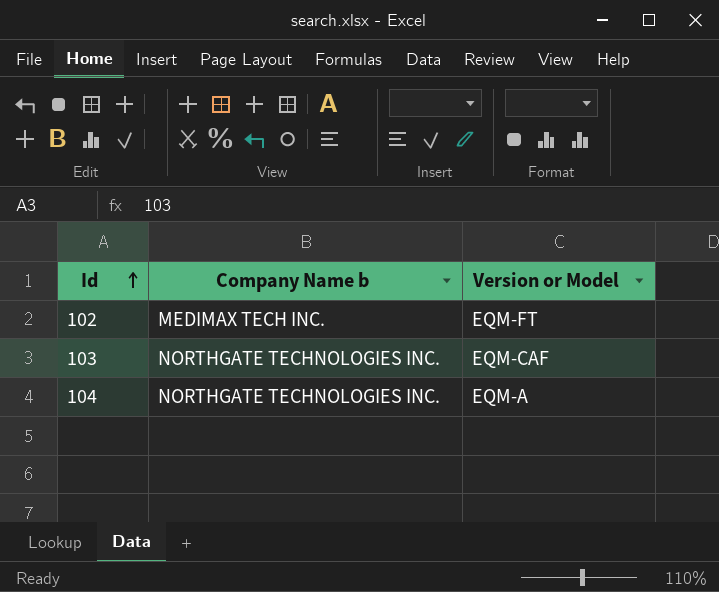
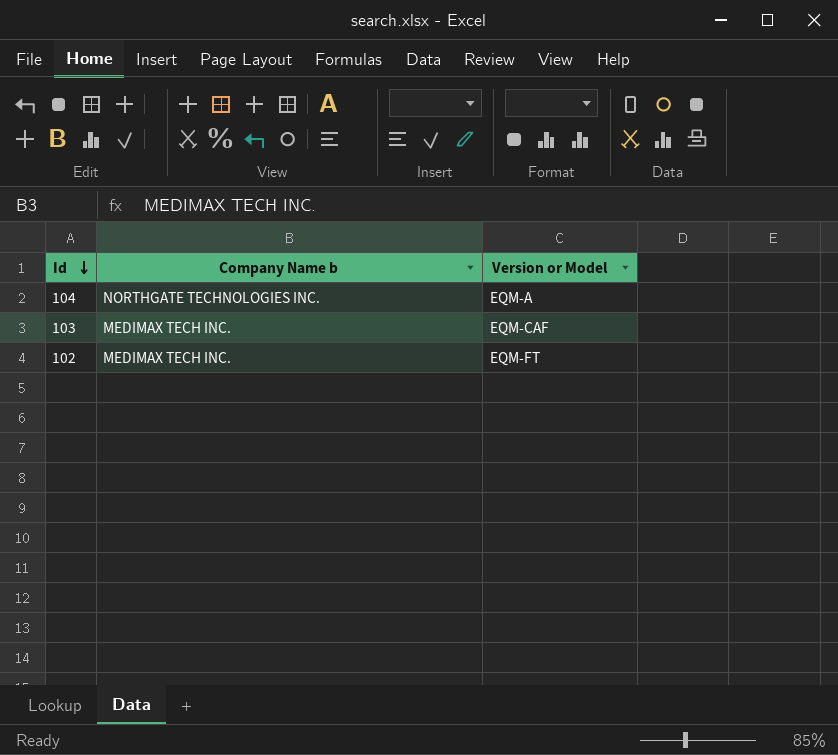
row order: Id ascending -> Id descending
103 | Company Name b: NORTHGATE TECHNOLOGIES INC. -> MEDIMAX TECH INC.

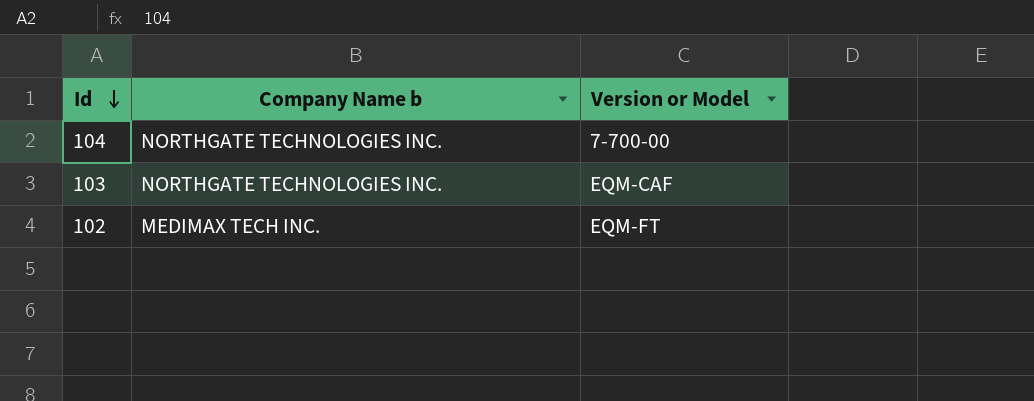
104 | Version or Model: EQM-A -> 7-700-00
103 | Company Name b: MEDIMAX TECH INC. -> NORTHGATE TECHNOLOGIES INC.

